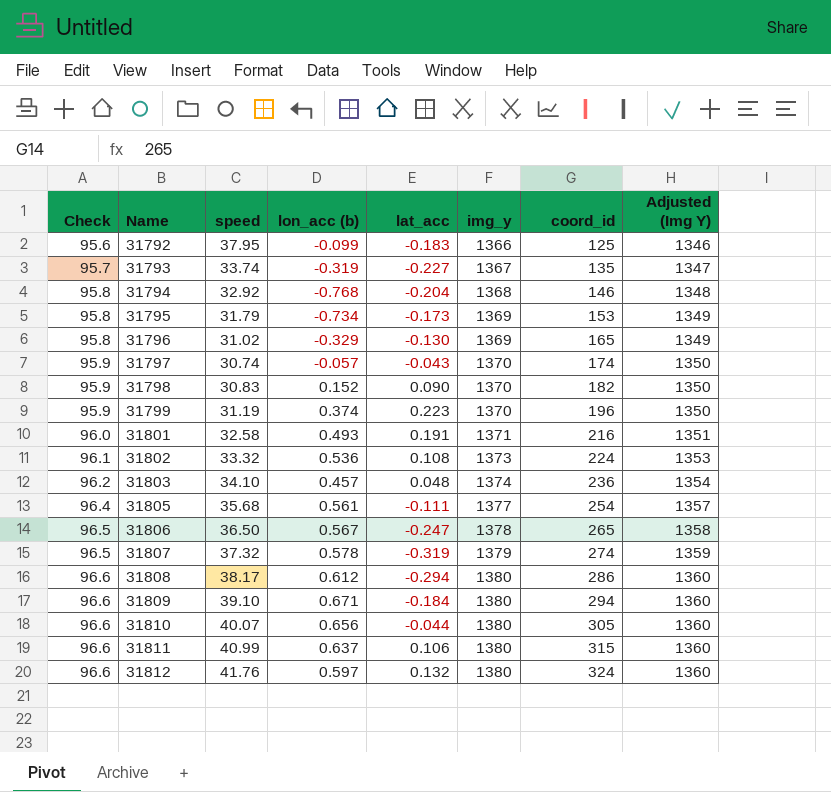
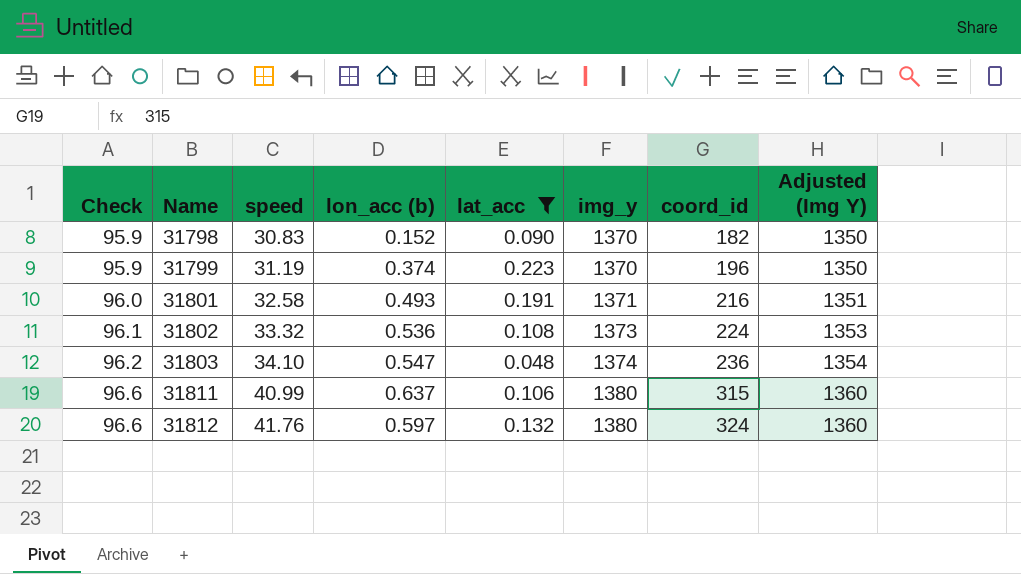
filter: none -> lat_acc >= 0.048
31803 | lon_acc (b): 0.457 -> 0.547

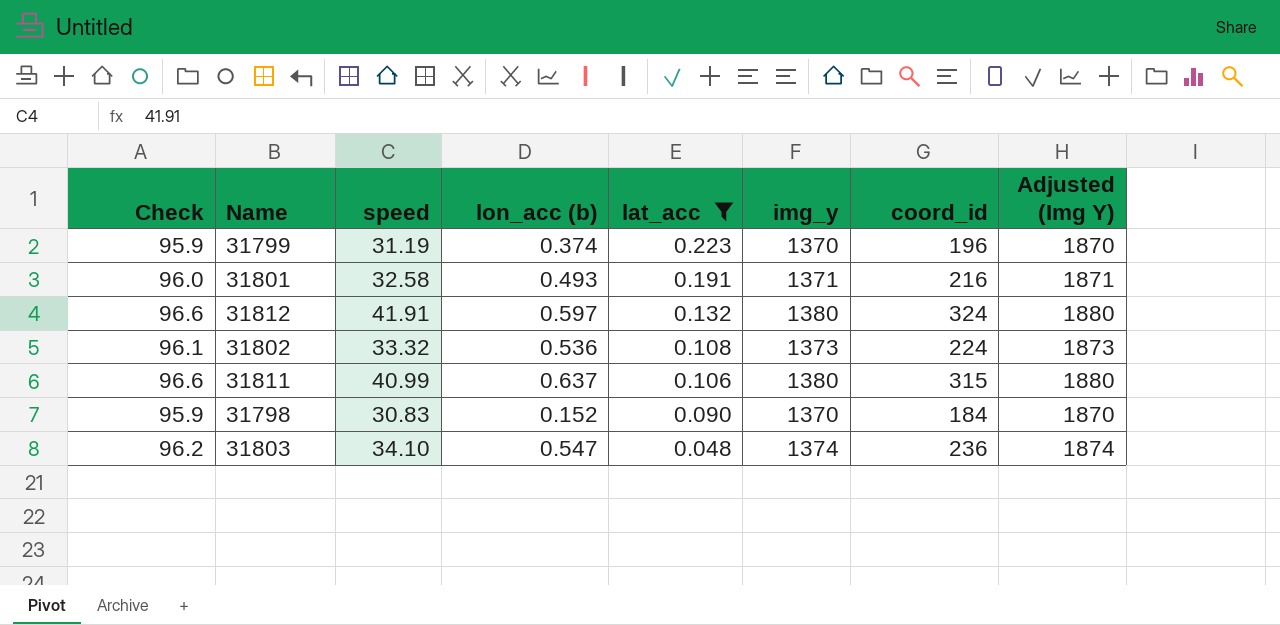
row order: Check ascending -> lat_acc descending
column Adjusted (Img Y) | formula: [img_y] - 20 -> [img_y] + 500
31812 | speed: 41.76 -> 41.91
31798 | coord_id: 182 -> 184

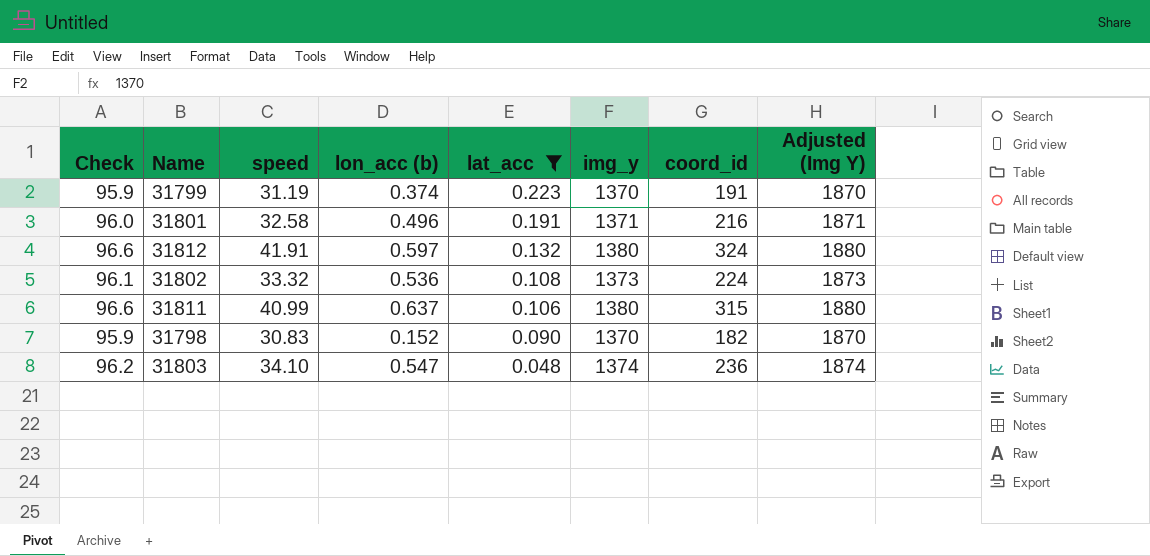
31799 | coord_id: 196 -> 191
31801 | lon_acc (b): 0.493 -> 0.496
31798 | coord_id: 184 -> 182

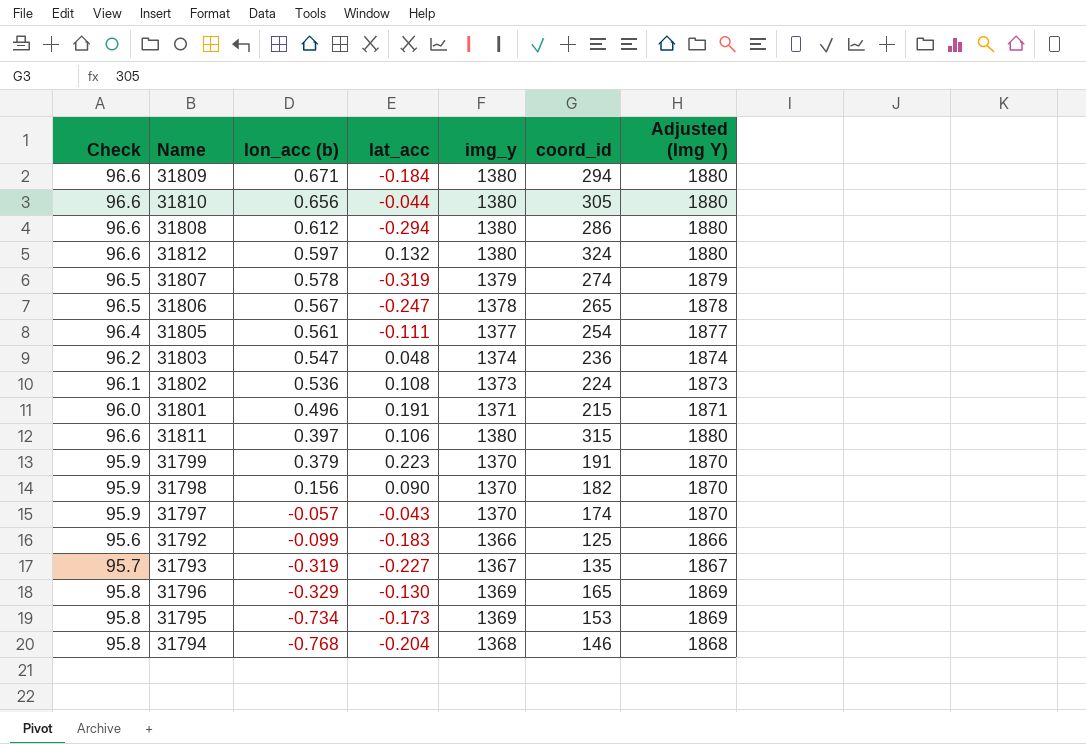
filter: lat_acc >= 0.048 -> none
row order: lat_acc descending -> lon_acc (b) descending
column speed | position: 3 -> none
31801 | coord_id: 216 -> 215
31811 | lon_acc (b): 0.637 -> 0.397
31799 | lon_acc (b): 0.374 -> 0.379
31798 | lon_acc (b): 0.152 -> 0.156

